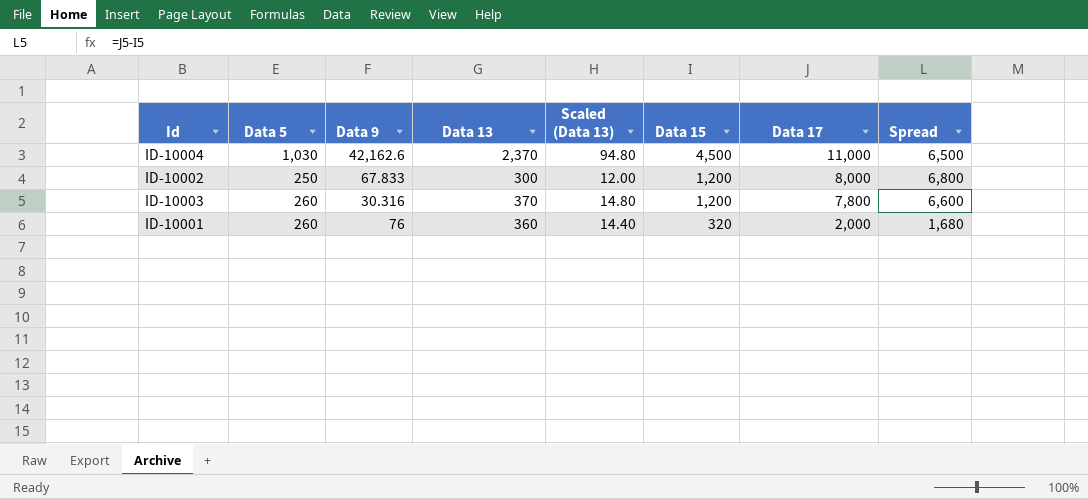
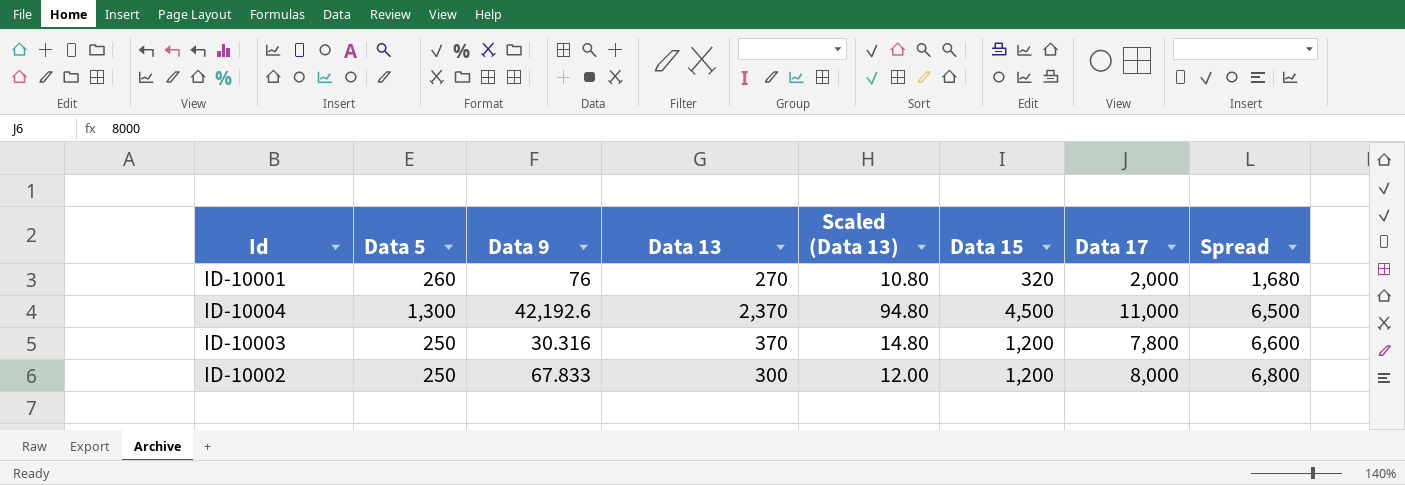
row order: Data 15 descending -> Spread ascending
ID-10001 | Data 13: 360 -> 270
ID-10001 | Scaled (Data 13): 14.40 -> 10.80
ID-10004 | Data 5: 1,030 -> 1,300
ID-10004 | Data 9: 42,162.6 -> 42,192.6
ID-10003 | Data 5: 260 -> 250

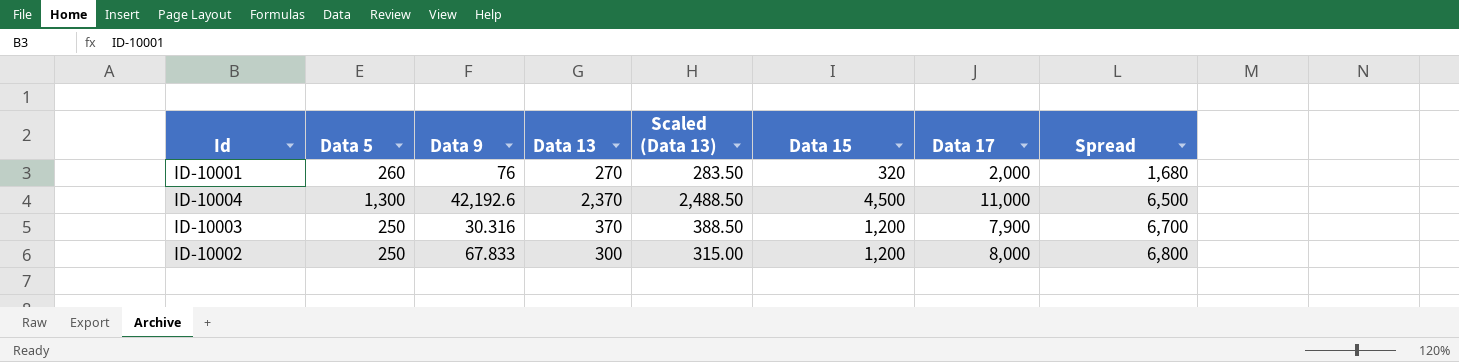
column Scaled (Data 13) | formula: [Data 13] * 0.04 -> [Data 13] * 1.05
ID-10003 | Data 17: 7,800 -> 7,900
ID-10003 | Spread: 6,600 -> 6,700

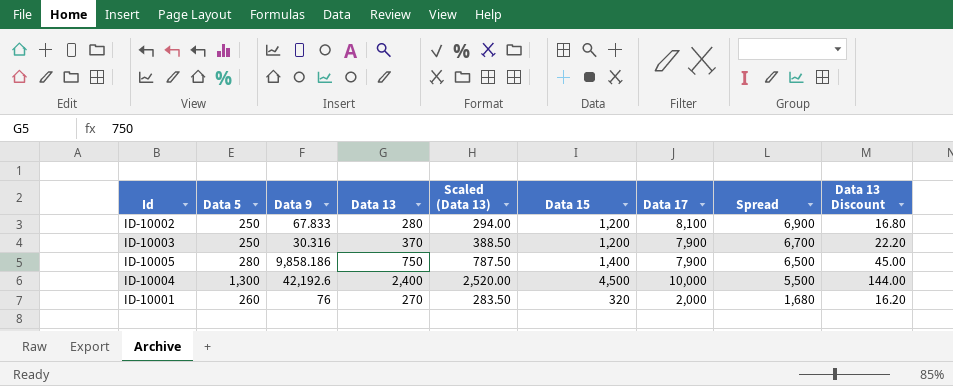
row order: Spread ascending -> Spread descending
column Data 13 Discount | formula: none -> [Data 13] * 0.06
ID-10002 | Data 13: 300 -> 280
ID-10002 | Scaled (Data 13): 315.00 -> 294.00
ID-10002 | Data 17: 8,000 -> 8,100
ID-10002 | Spread: 6,800 -> 6,900
row ID-10005: none -> 280 | 9,858.186 | 750 | 787.50 | 1,400 | 7,900 | 6,500 | 45.00
ID-10004 | Data 13: 2,370 -> 2,400
ID-10004 | Scaled (Data 13): 2,488.50 -> 2,520.00
ID-10004 | Data 17: 11,000 -> 10,000
ID-10004 | Spread: 6,500 -> 5,500

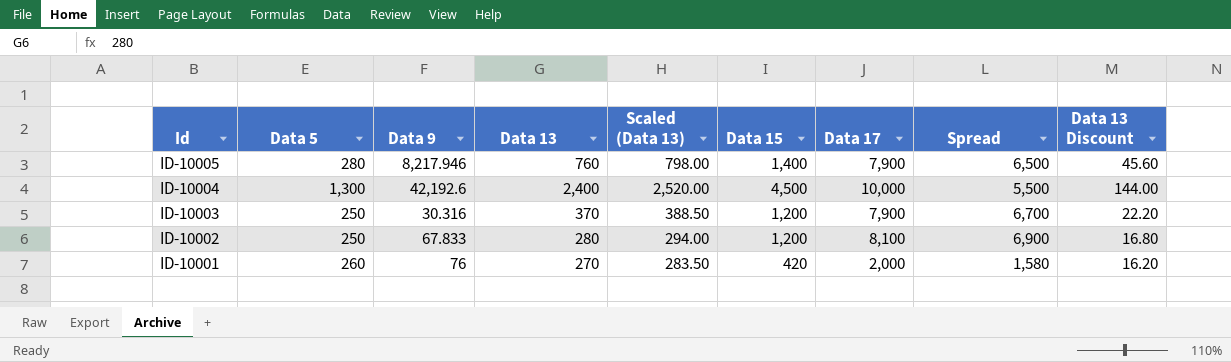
row order: Spread descending -> Id descending
ID-10005 | Data 9: 9,858.186 -> 8,217.946
ID-10005 | Data 13: 750 -> 760
ID-10005 | Scaled (Data 13): 787.50 -> 798.00
ID-10005 | Data 13 Discount: 45.00 -> 45.60
ID-10001 | Data 15: 320 -> 420
ID-10001 | Spread: 1,680 -> 1,580

